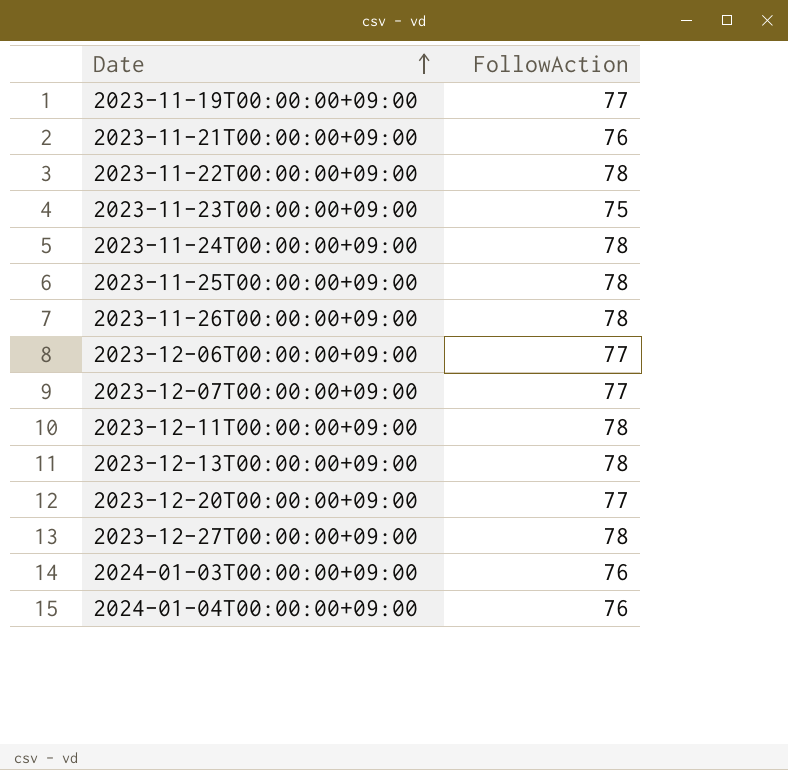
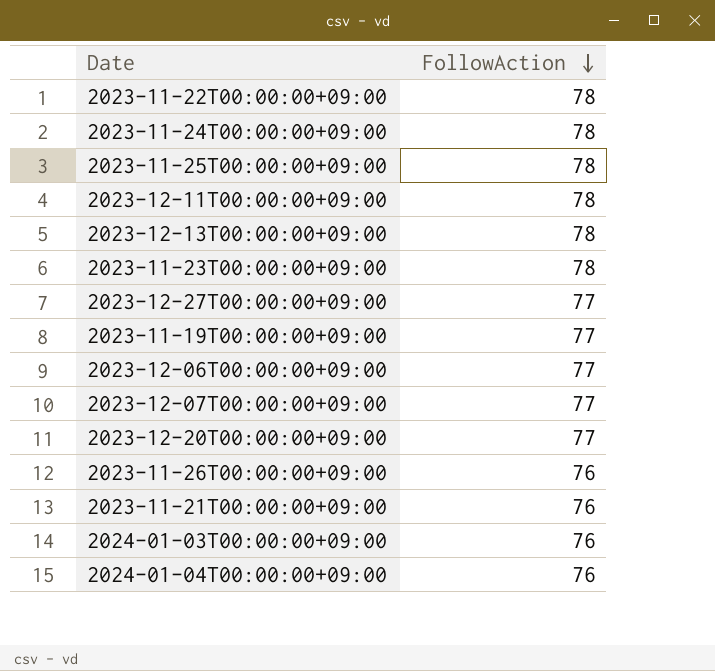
row order: Date ascending -> FollowAction descending
2023-11-23T00:00:00+09:00 | FollowAction: 75 -> 78
2023-12-27T00:00:00+09:00 | FollowAction: 78 -> 77
2023-11-26T00:00:00+09:00 | FollowAction: 78 -> 76

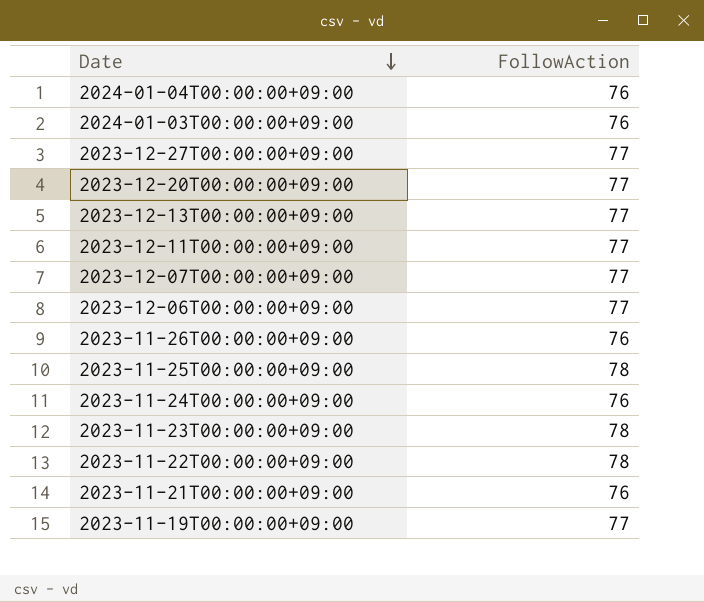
row order: FollowAction descending -> Date descending
2023-12-13T00:00:00+09:00 | FollowAction: 78 -> 77
2023-12-11T00:00:00+09:00 | FollowAction: 78 -> 77
2023-11-24T00:00:00+09:00 | FollowAction: 78 -> 76

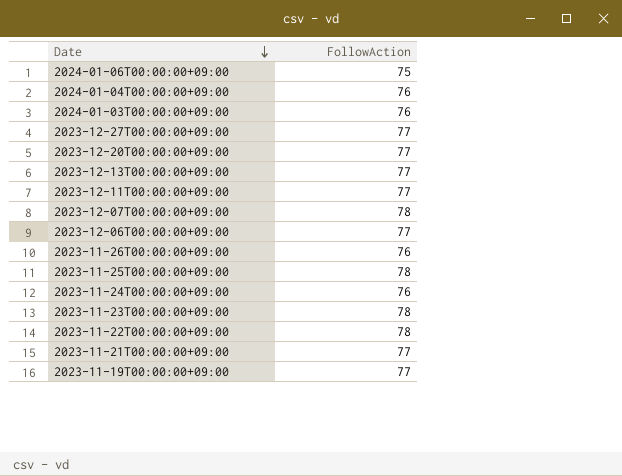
row 2024-01-06T00:00:00+09:00: none -> 75
2023-12-07T00:00:00+09:00 | FollowAction: 77 -> 78
2023-11-21T00:00:00+09:00 | FollowAction: 76 -> 77

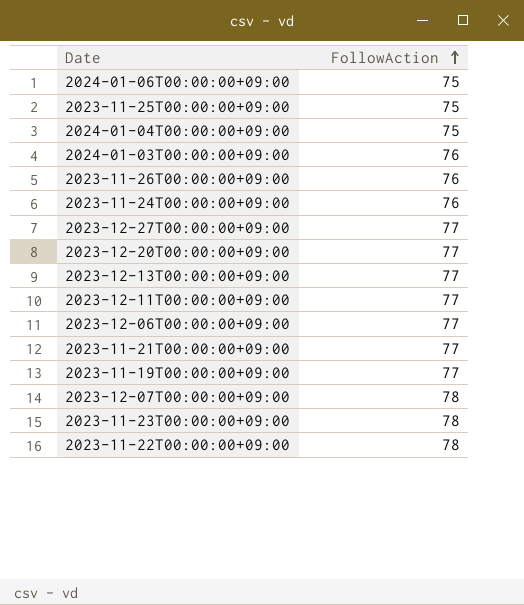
row order: Date descending -> FollowAction ascending
2023-11-25T00:00:00+09:00 | FollowAction: 78 -> 75
2024-01-04T00:00:00+09:00 | FollowAction: 76 -> 75

